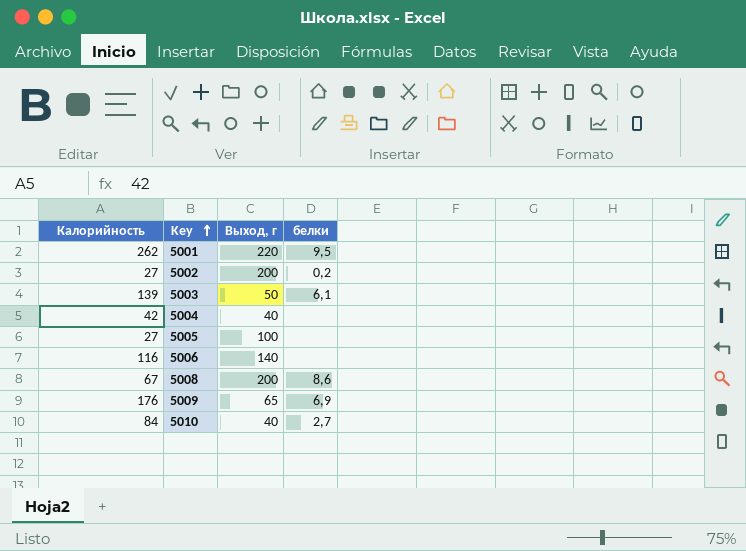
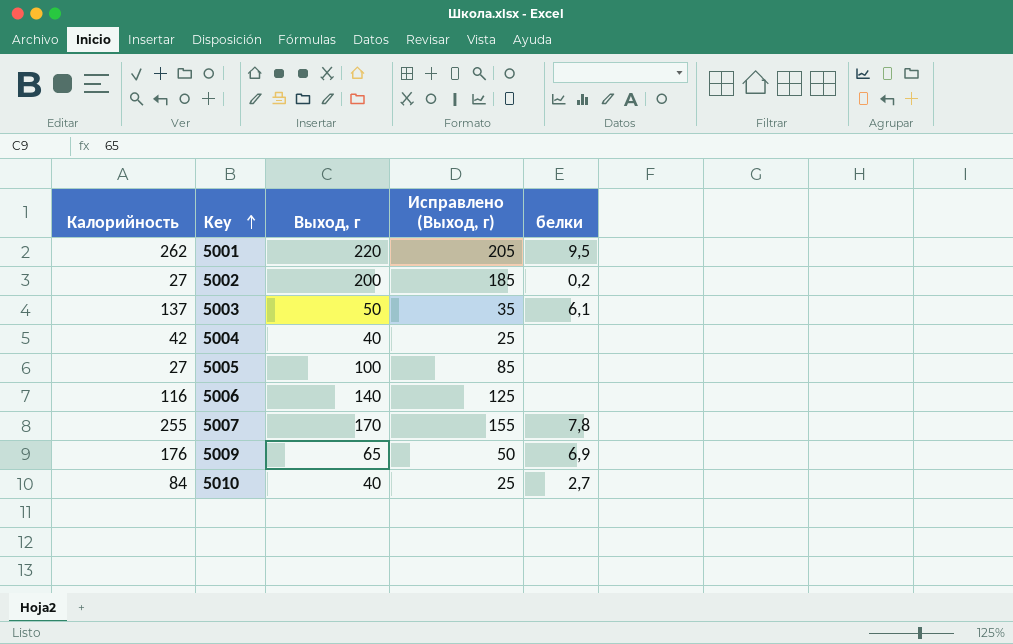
column Исправлено (Выход, г) | formula: none -> [Выход, г] - 15
row 5008: 67 | 200 | 8,6 -> none
5003 | Калорийность: 139 -> 137
row 5007: none -> 255 | 170 | 155 | 7,8

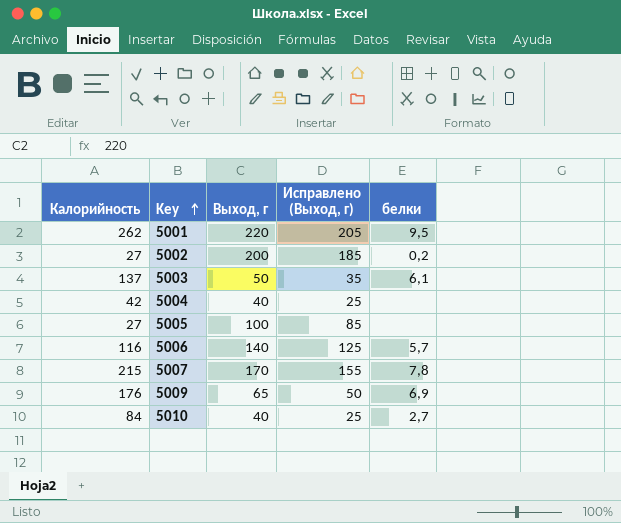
5006 | белки: none -> 5,7
5007 | Калорийность: 255 -> 215

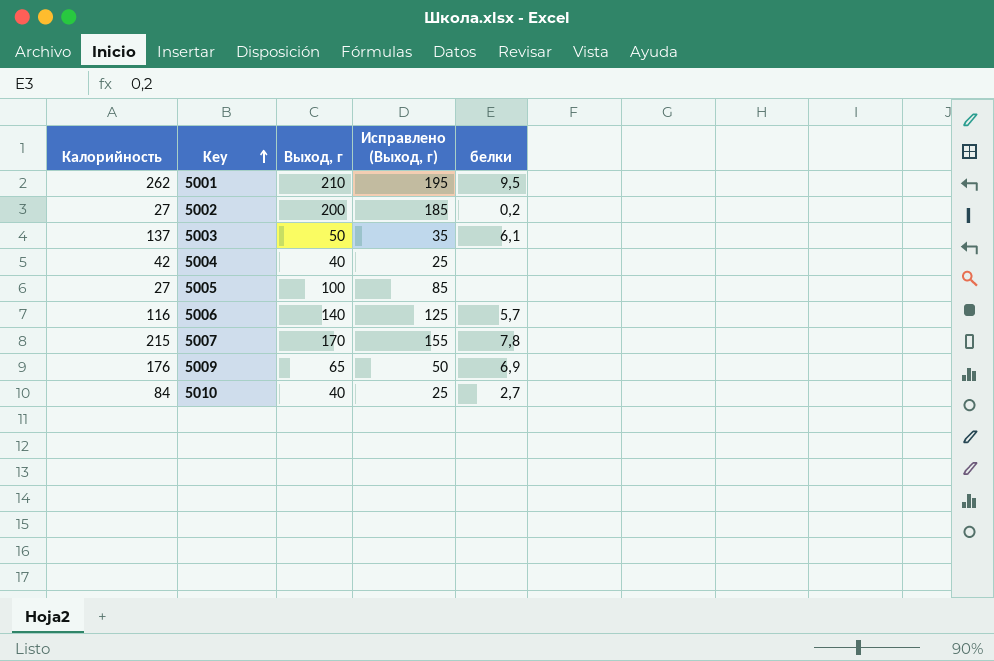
5001 | Выход, г: 220 -> 210
5001 | Исправлено (Выход, г): 205 -> 195

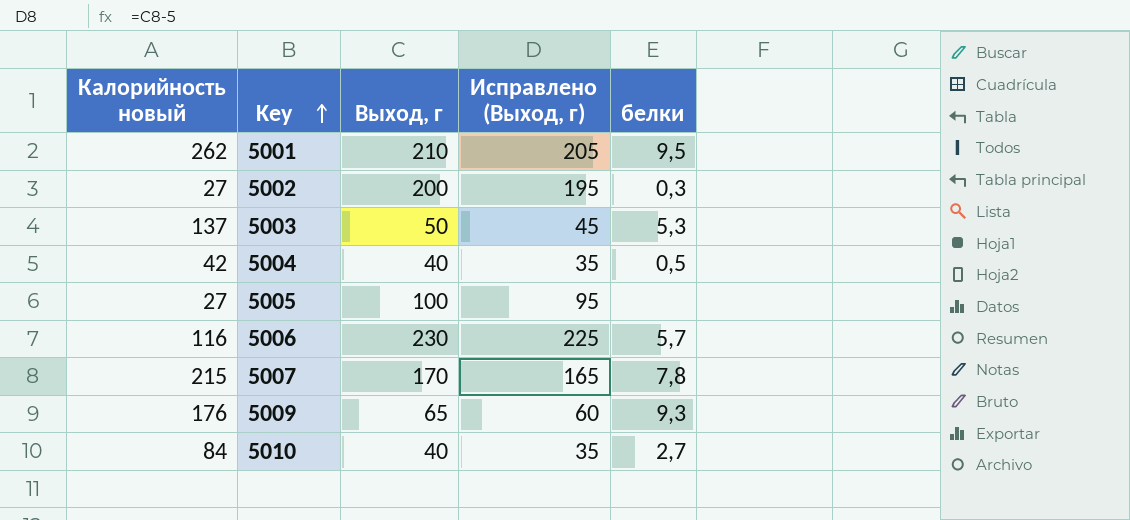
column name: Калорийность -> Калорийность новый
column Исправлено (Выход, г) | formula: [Выход, г] - 15 -> [Выход, г] - 5
5002 | белки: 0,2 -> 0,3
5003 | белки: 6,1 -> 5,3
5004 | белки: none -> 0,5
5006 | Выход, г: 140 -> 230
5009 | белки: 6,9 -> 9,3

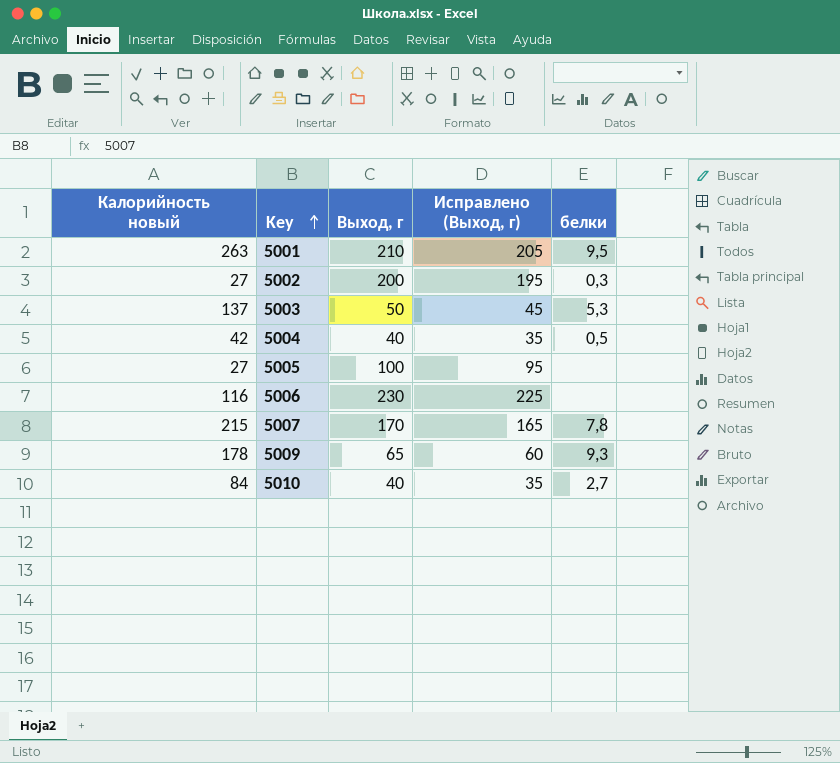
5001 | Калорийность новый: 262 -> 263
5006 | белки: 5,7 -> none
5009 | Калорийность новый: 176 -> 178

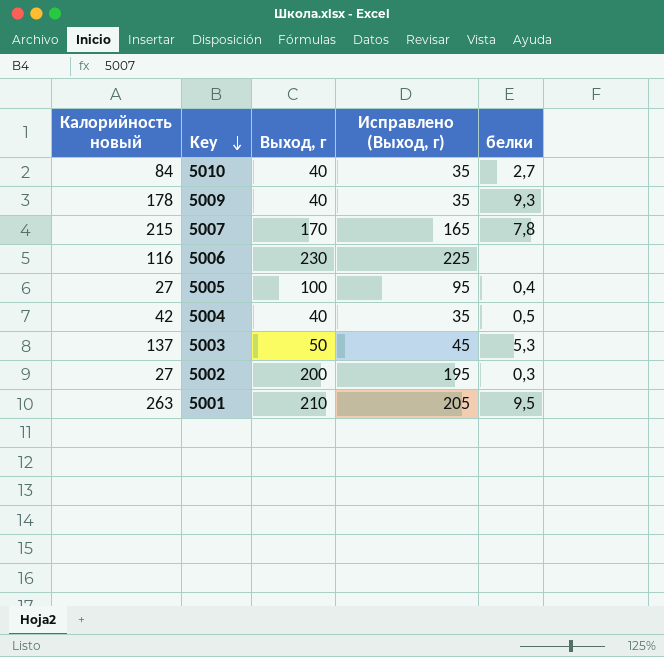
row order: Key ascending -> Key descending
5009 | Выход, г: 65 -> 40
5009 | Исправлено (Выход, г): 60 -> 35
5005 | белки: none -> 0,4

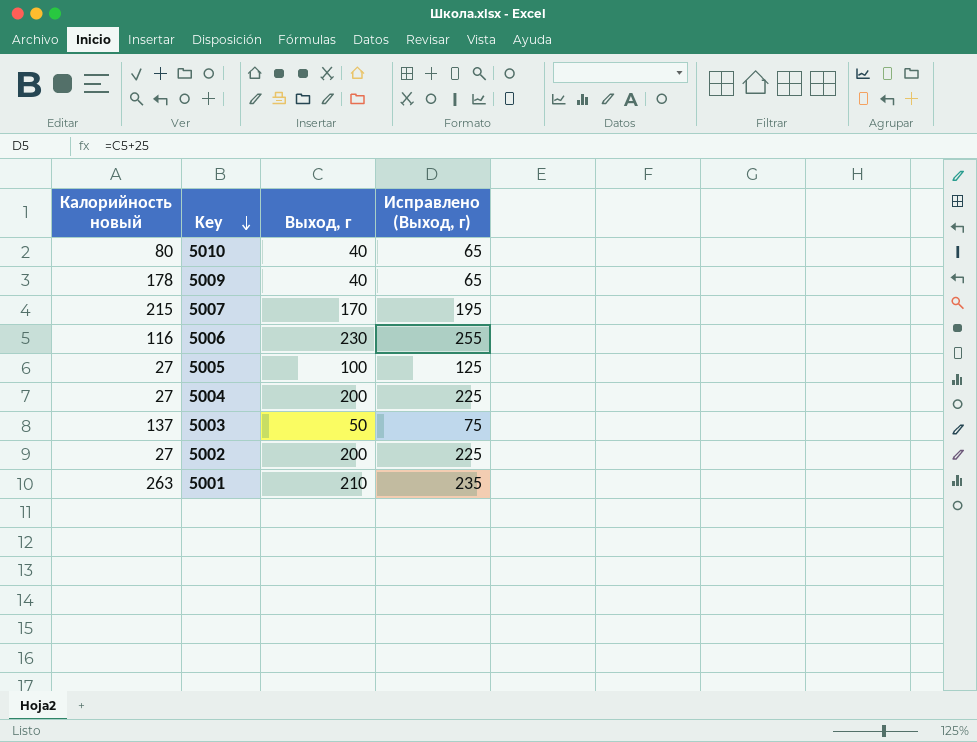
column белки | position: 5 -> none
column Исправлено (Выход, г) | formula: [Выход, г] - 5 -> [Выход, г] + 25
5010 | Калорийность новый: 84 -> 80
5004 | Калорийность новый: 42 -> 27
5004 | Выход, г: 40 -> 200

